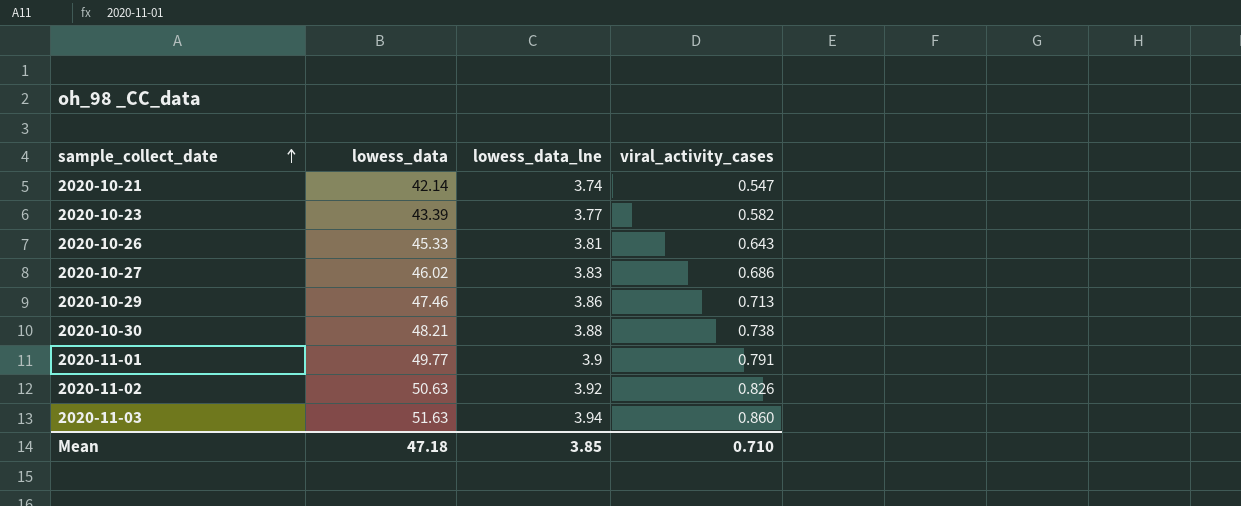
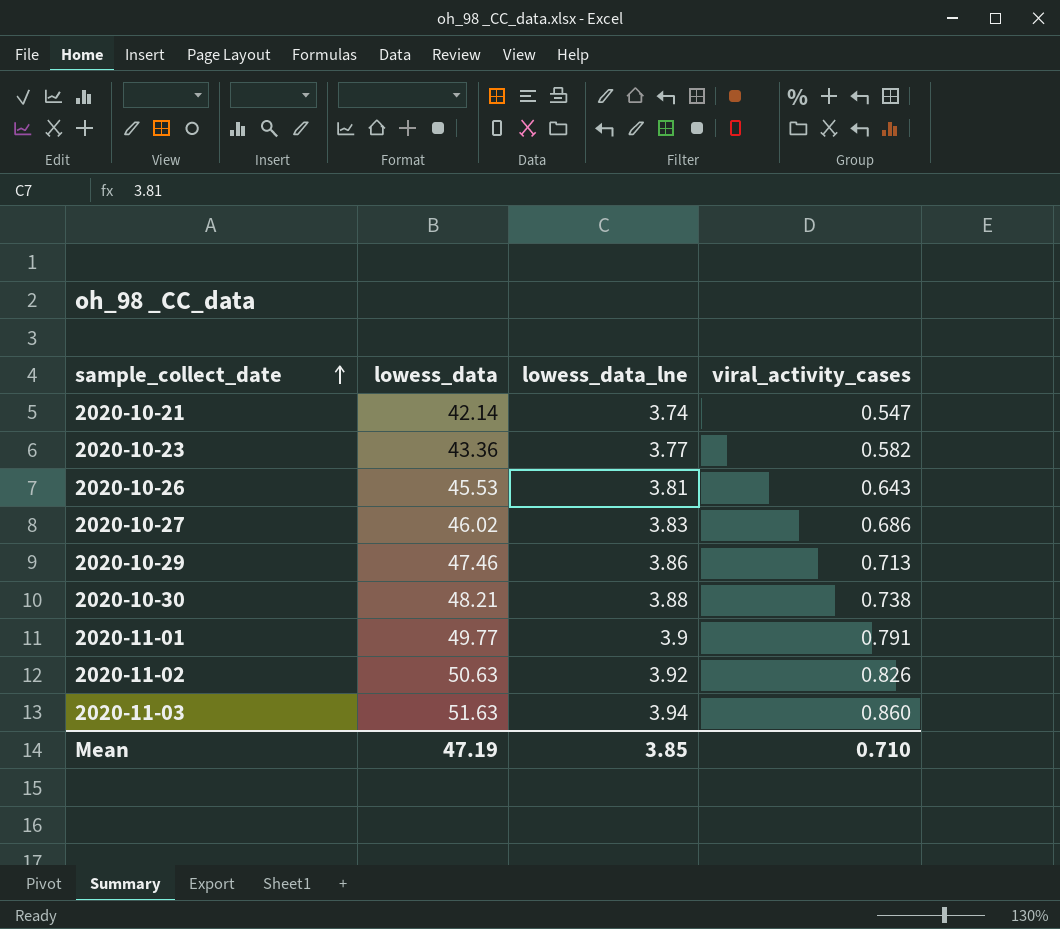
2020-10-23 | lowess_data: 43.39 -> 43.36
2020-10-26 | lowess_data: 45.33 -> 45.53
Mean | lowess_data: 47.18 -> 47.19

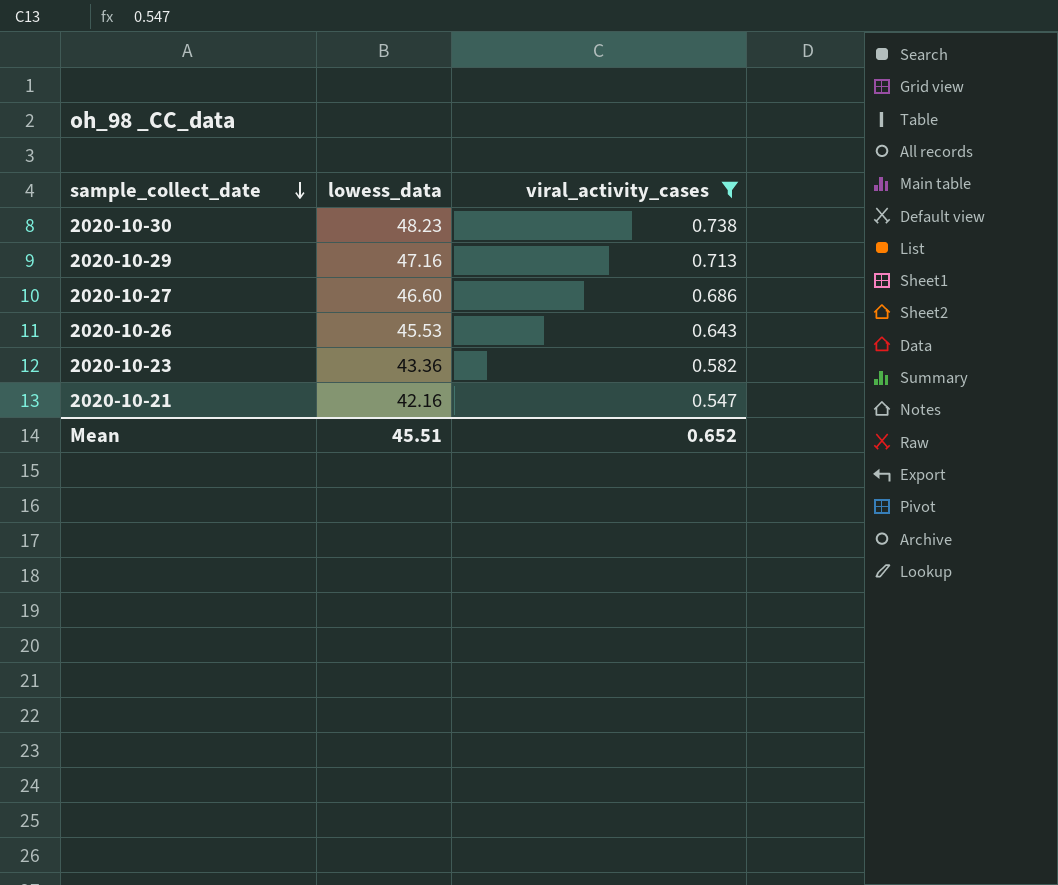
filter: none -> viral_activity_cases <= 0.738
row order: sample_collect_date ascending -> sample_collect_date descending
column lowess_data_lne | position: 3 -> none
2020-10-30 | lowess_data: 48.21 -> 48.23
2020-10-29 | lowess_data: 47.46 -> 47.16
2020-10-27 | lowess_data: 46.02 -> 46.60
2020-10-21 | lowess_data: 42.14 -> 42.16
Mean | lowess_data: 47.19 -> 45.51
Mean | viral_activity_cases: 0.710 -> 0.652

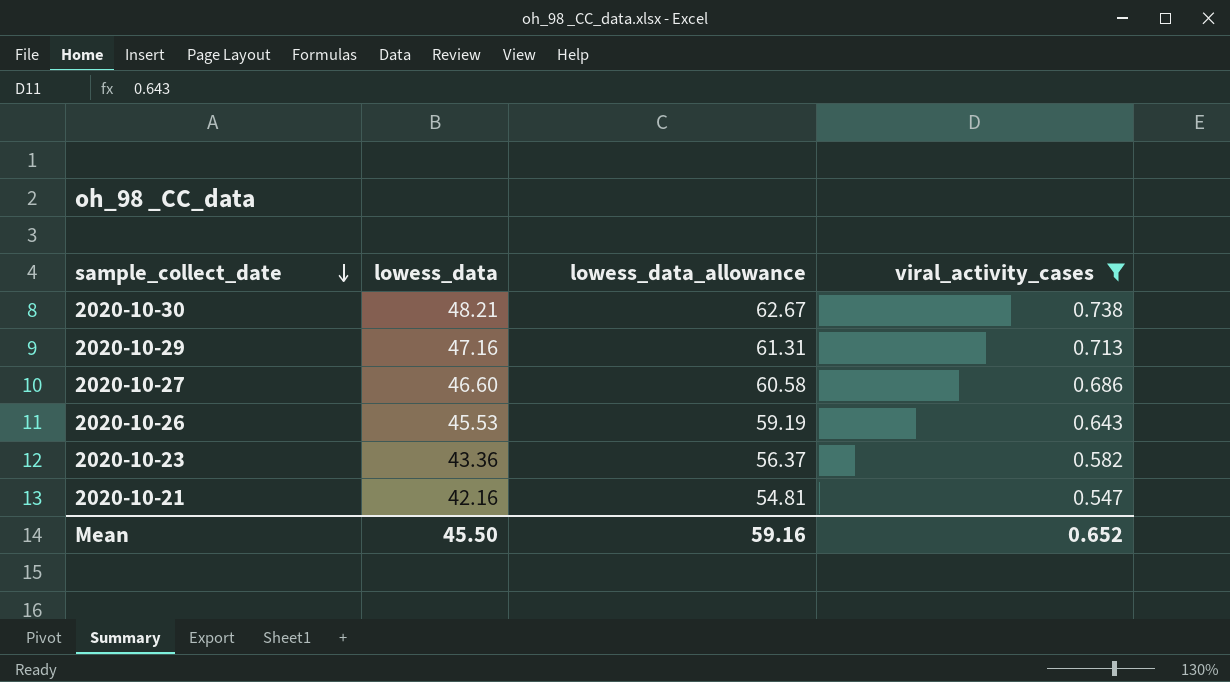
column lowess_data_allowance | formula: none -> [lowess_data] * 1.3
2020-10-30 | lowess_data: 48.23 -> 48.21
Mean | lowess_data: 45.51 -> 45.50

